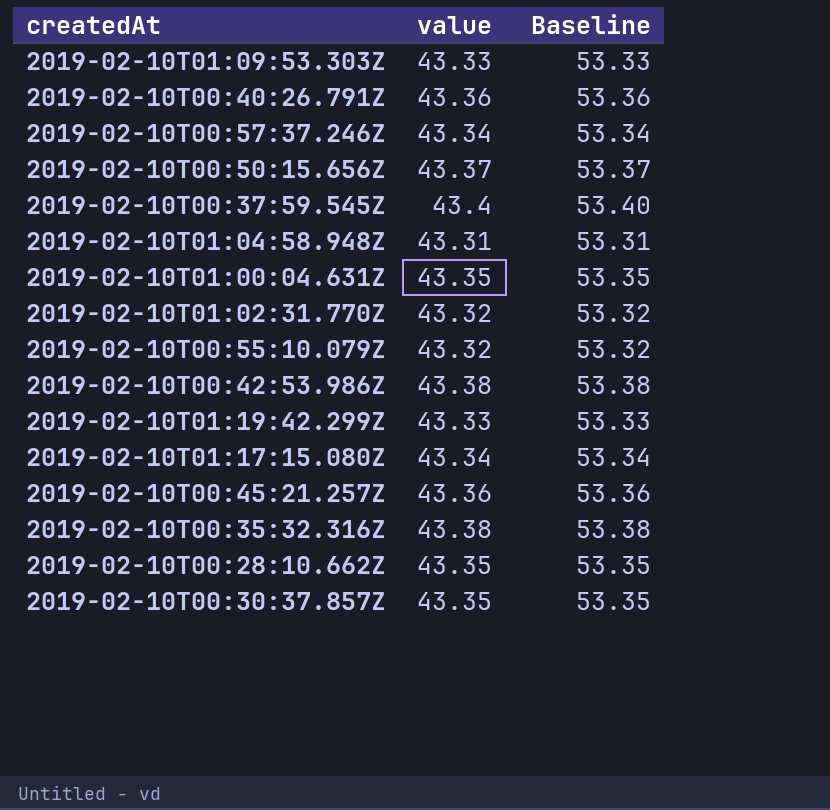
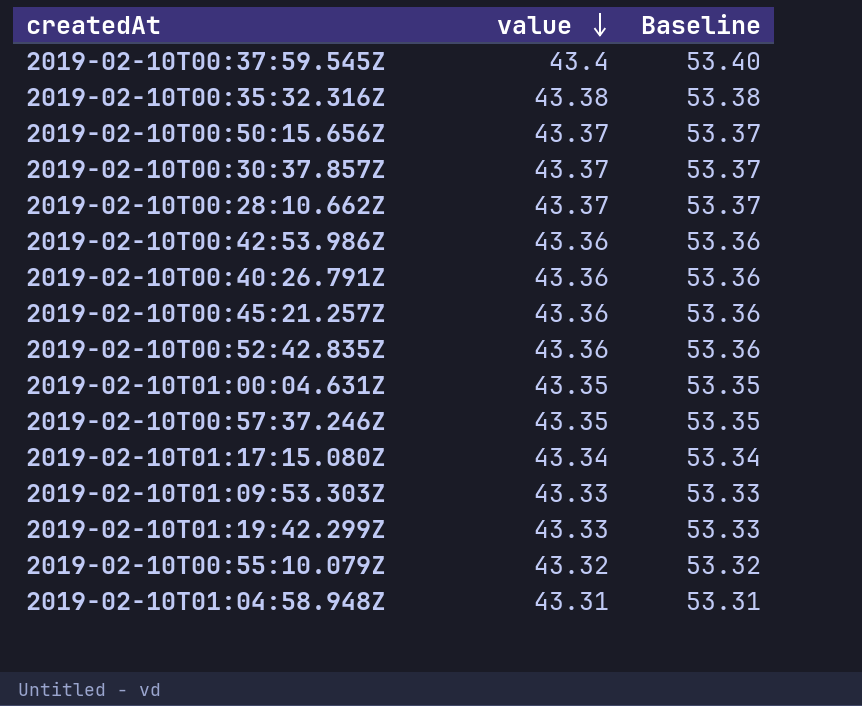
row order: none -> value descending
row 2019-02-10T01:02:31.770Z: 43.32 | 53.32 -> none
2019-02-10T00:30:37.857Z | value: 43.35 -> 43.37
2019-02-10T00:30:37.857Z | Baseline: 53.35 -> 53.37
2019-02-10T00:28:10.662Z | value: 43.35 -> 43.37
2019-02-10T00:28:10.662Z | Baseline: 53.35 -> 53.37
2019-02-10T00:42:53.986Z | value: 43.38 -> 43.36
2019-02-10T00:42:53.986Z | Baseline: 53.38 -> 53.36
row 2019-02-10T00:52:42.835Z: none -> 43.36 | 53.36
2019-02-10T00:57:37.246Z | value: 43.34 -> 43.35
2019-02-10T00:57:37.246Z | Baseline: 53.34 -> 53.35

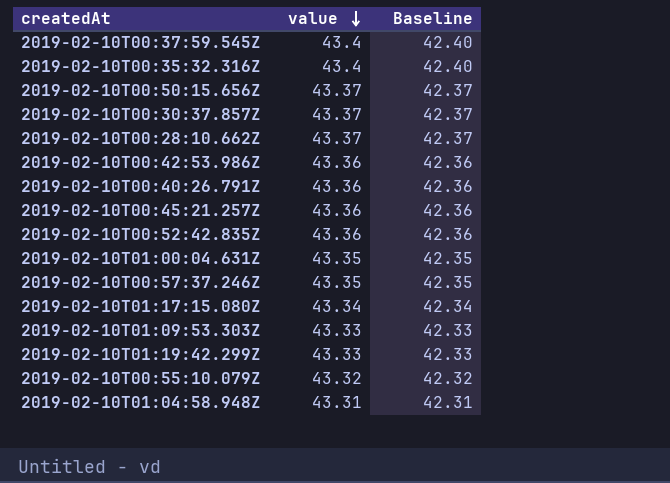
column Baseline | formula: [value] + 10 -> [value] - 1
2019-02-10T00:35:32.316Z | value: 43.38 -> 43.4

